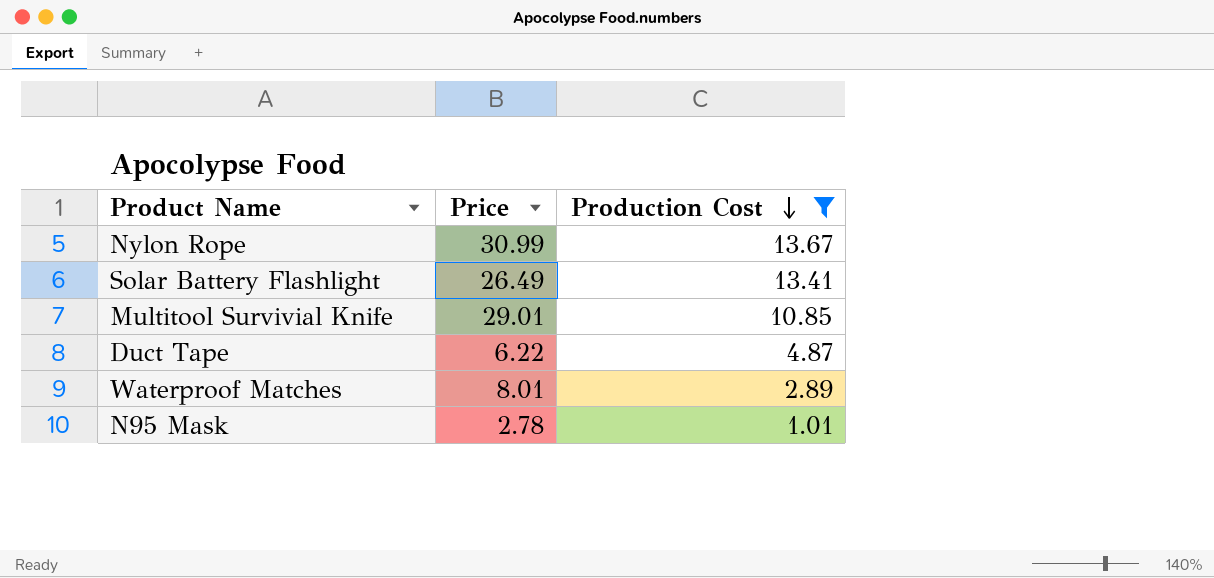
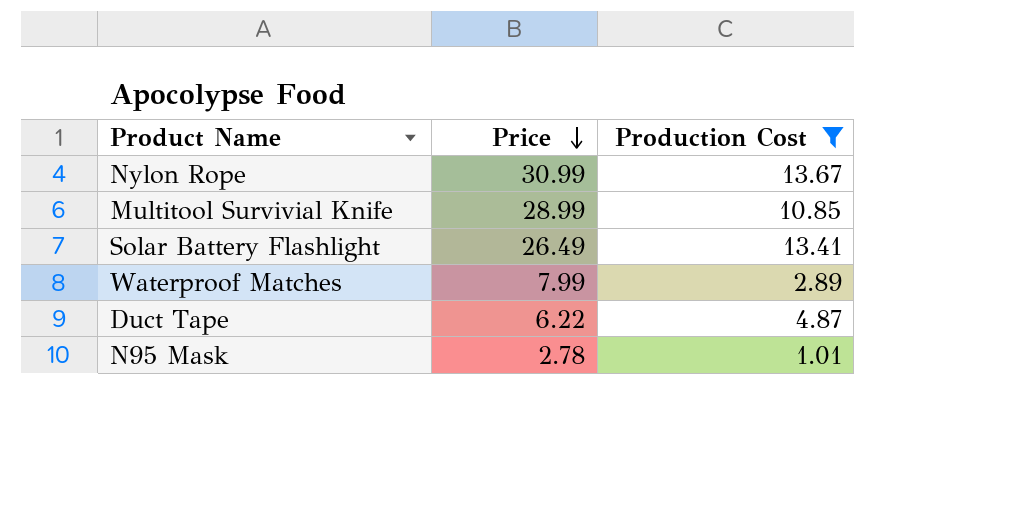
row order: Production Cost descending -> Price descending
Multitool Survivial Knife | Price: 29.01 -> 28.99
Waterproof Matches | Price: 8.01 -> 7.99

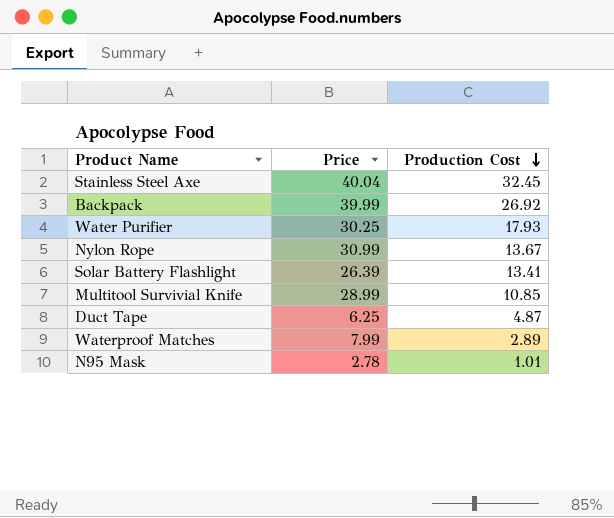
filter: Production Cost <= 13.67 -> none
row order: Price descending -> Production Cost descending
Solar Battery Flashlight | Price: 26.49 -> 26.39
Duct Tape | Price: 6.22 -> 6.25

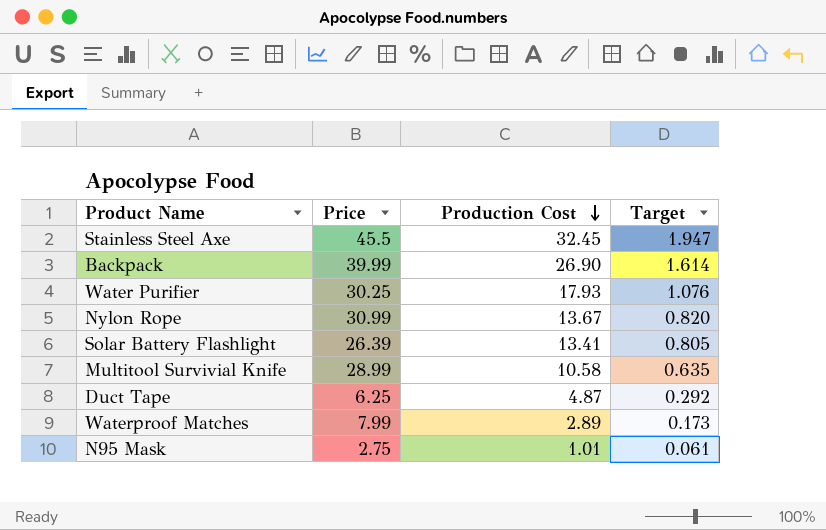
column Target | formula: none -> [Production Cost] * 0.06
Stainless Steel Axe | Price: 40.04 -> 45.5
Backpack | Production Cost: 26.92 -> 26.90
Multitool Survivial Knife | Production Cost: 10.85 -> 10.58
N95 Mask | Price: 2.78 -> 2.75

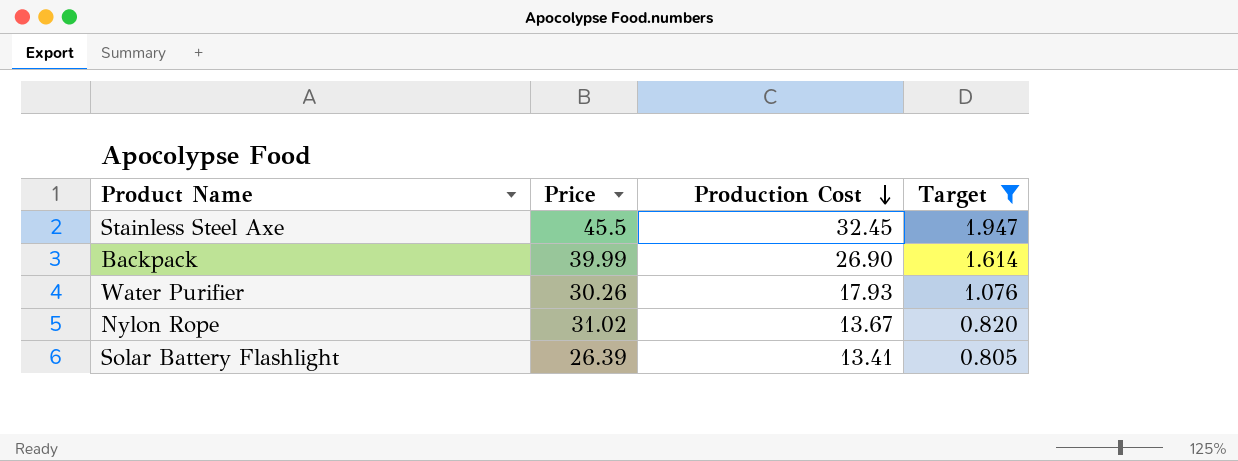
filter: none -> Target >= 0.805
Water Purifier | Price: 30.25 -> 30.26
Nylon Rope | Price: 30.99 -> 31.02

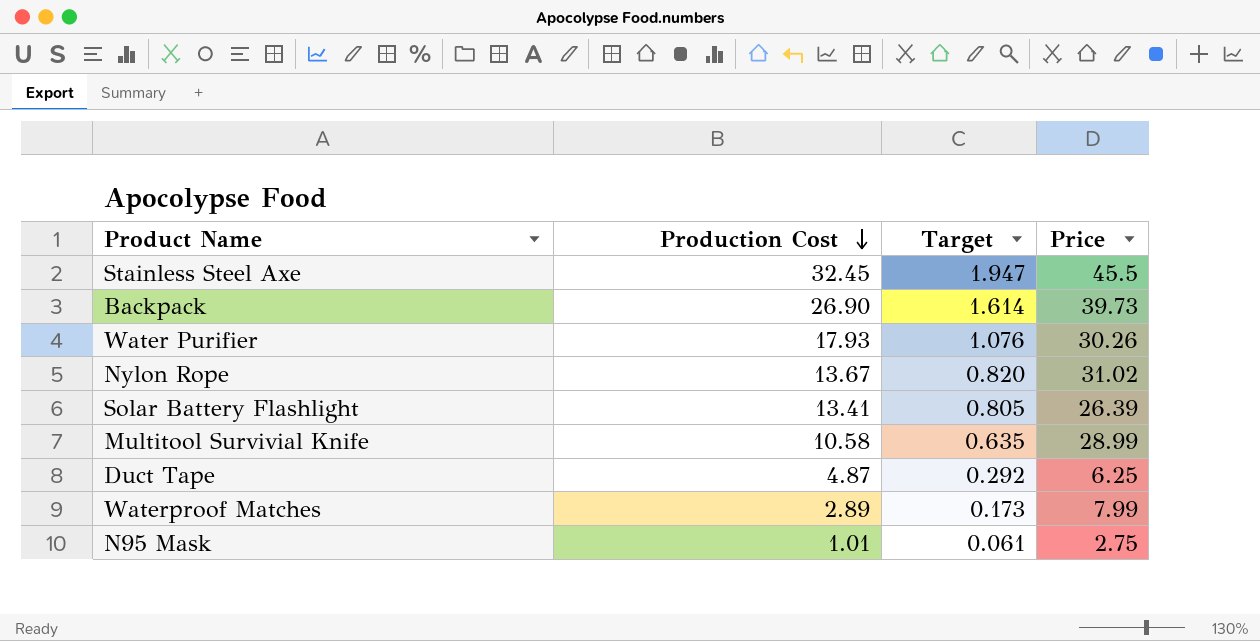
filter: Target >= 0.805 -> none
column Price | position: 2 -> 4
Backpack | Price: 39.99 -> 39.73

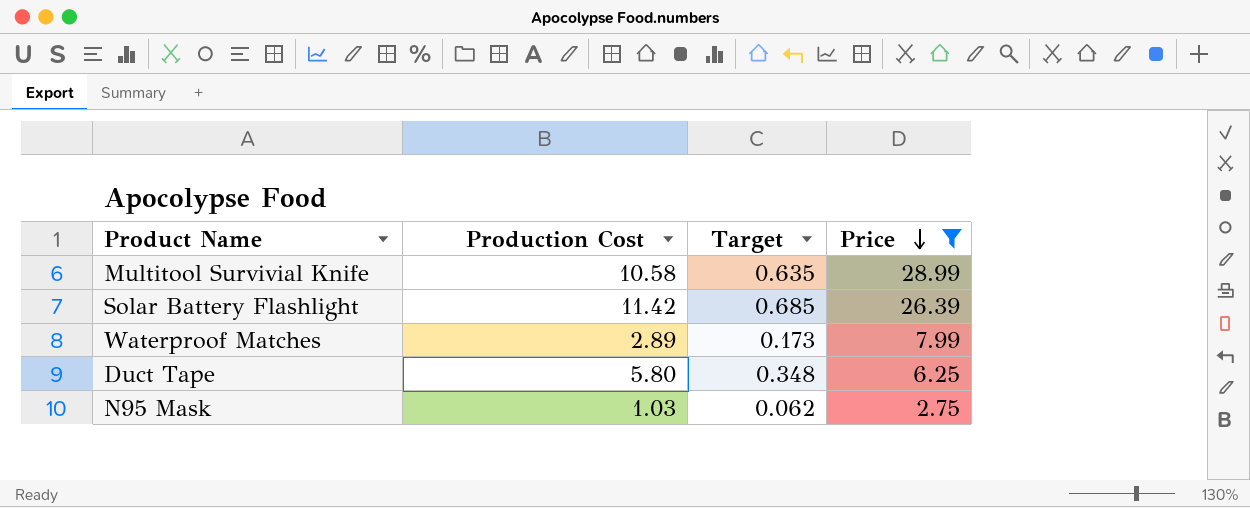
filter: none -> Price <= 28.99
row order: Production Cost descending -> Price descending
Solar Battery Flashlight | Production Cost: 13.41 -> 11.42
Solar Battery Flashlight | Target: 0.805 -> 0.685
Duct Tape | Production Cost: 4.87 -> 5.80
Duct Tape | Target: 0.292 -> 0.348
N95 Mask | Production Cost: 1.01 -> 1.03
N95 Mask | Target: 0.061 -> 0.062

